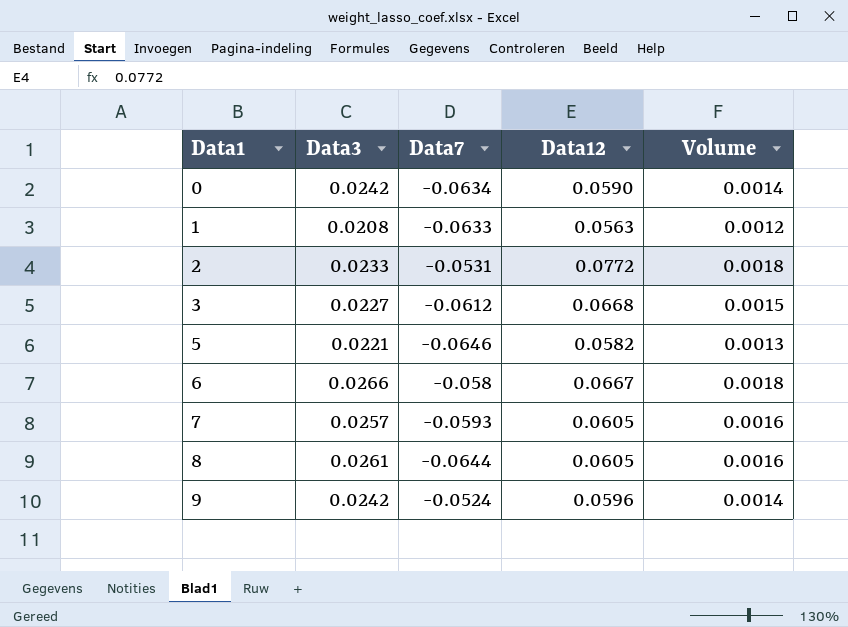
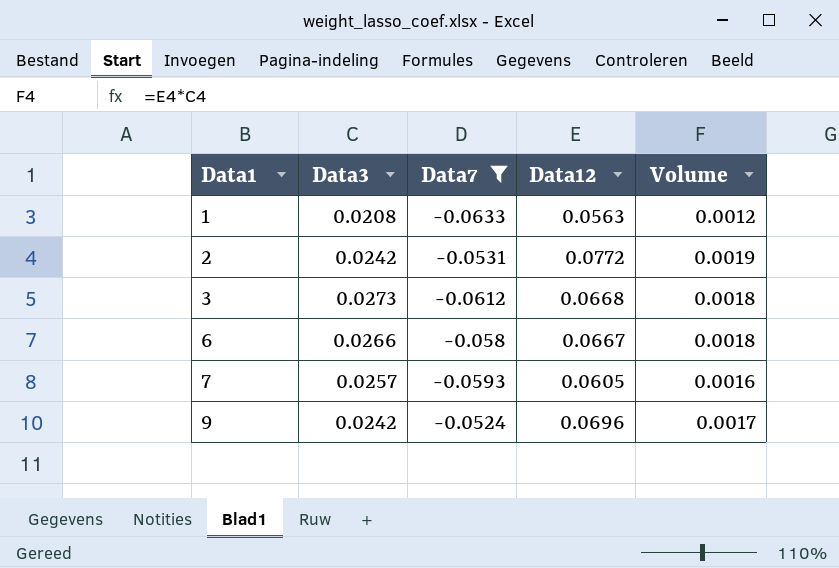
filter: none -> Data7 >= -0.0633
2 | Data3: 0.0233 -> 0.0242
2 | Volume: 0.0018 -> 0.0019
3 | Data3: 0.0227 -> 0.0273
3 | Volume: 0.0015 -> 0.0018
9 | Data12: 0.0596 -> 0.0696
9 | Volume: 0.0014 -> 0.0017

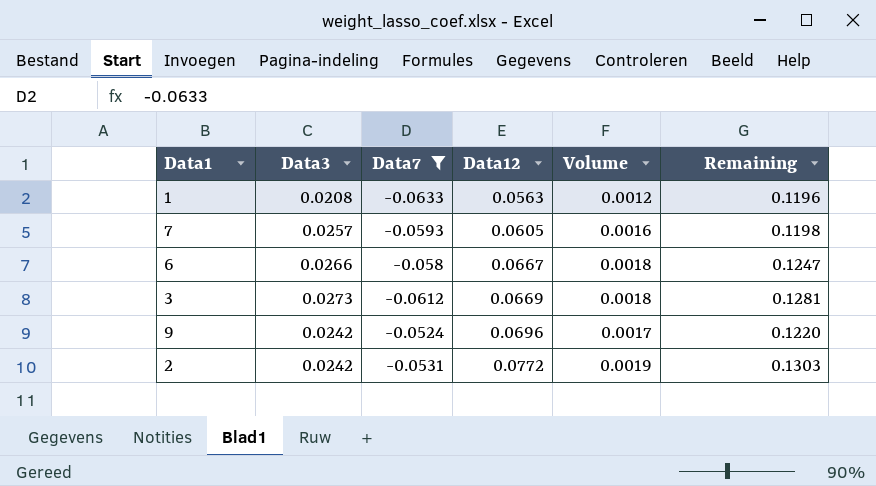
row order: Data1 ascending -> Data12 ascending
column Remaining | formula: none -> [Data12] - [Data7]
3 | Data12: 0.0668 -> 0.0669

